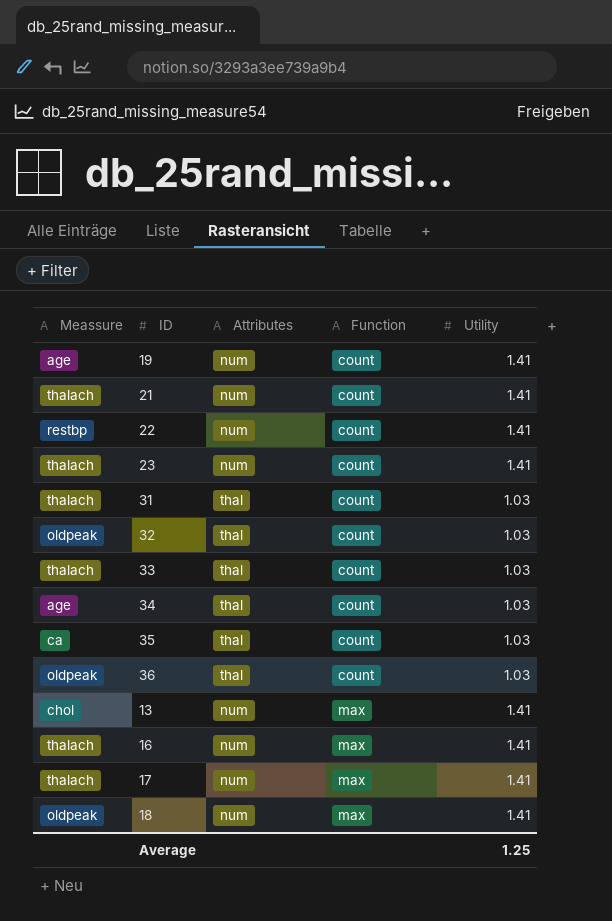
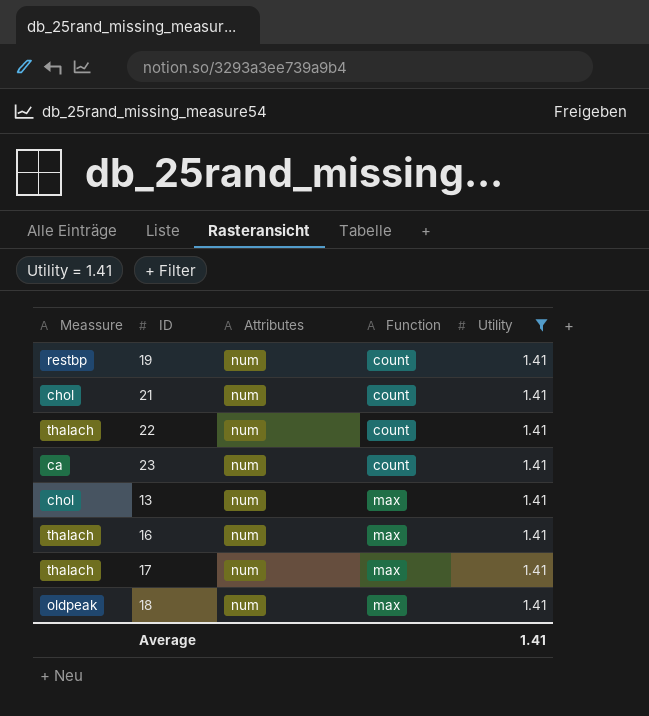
filter: none -> Utility = 1.41
19 | Meassure: age -> restbp
21 | Meassure: thalach -> chol
22 | Meassure: restbp -> thalach
23 | Meassure: thalach -> ca
Average | Utility: 1.25 -> 1.41

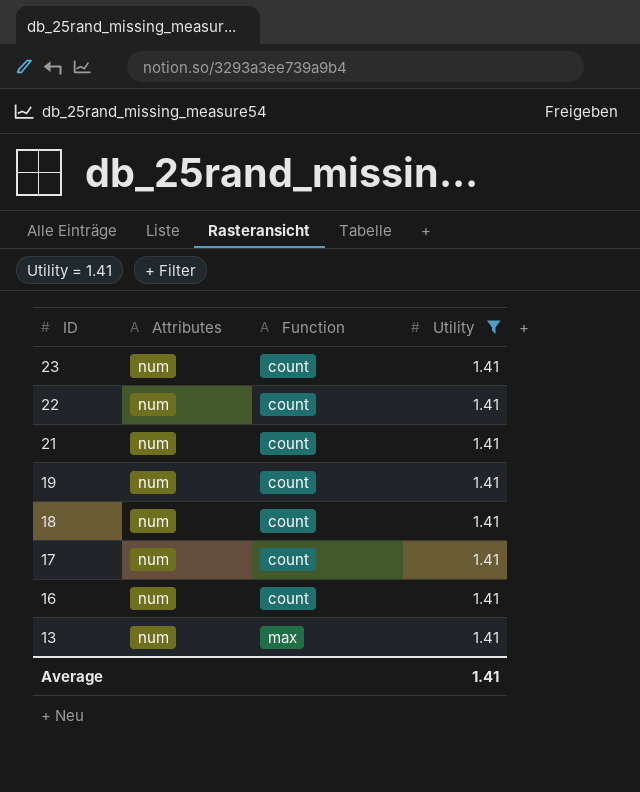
row order: Function ascending -> ID descending
column Meassure | position: 1 -> none
18 | Function: max -> count
17 | Function: max -> count
16 | Function: max -> count

